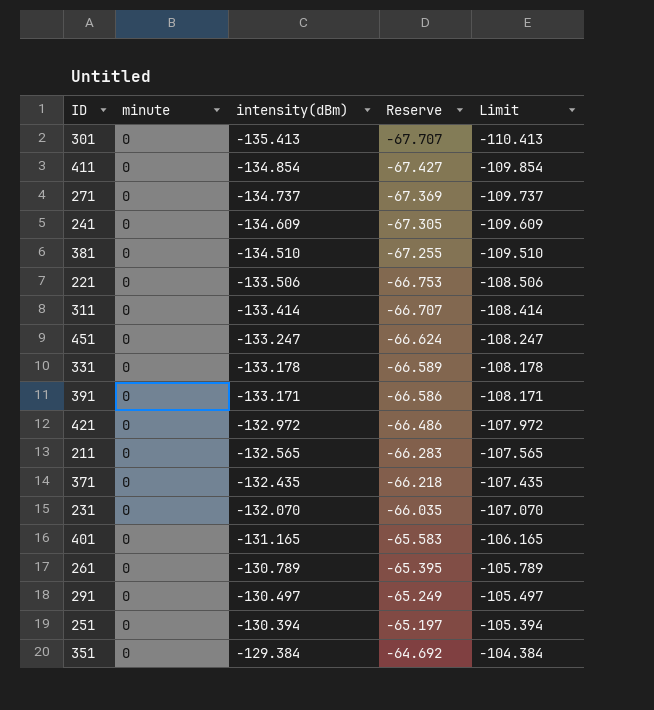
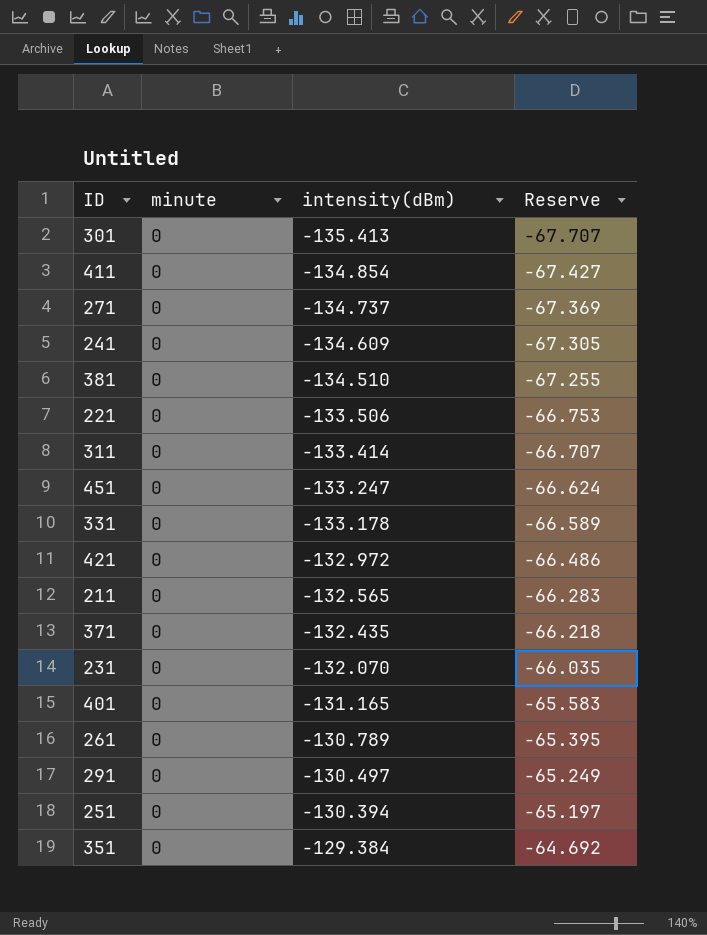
column Limit | formula: [intensity(dBm)] + 25 -> none
row 391: 0 | -133.171 | -66.586 | -108.171 -> none

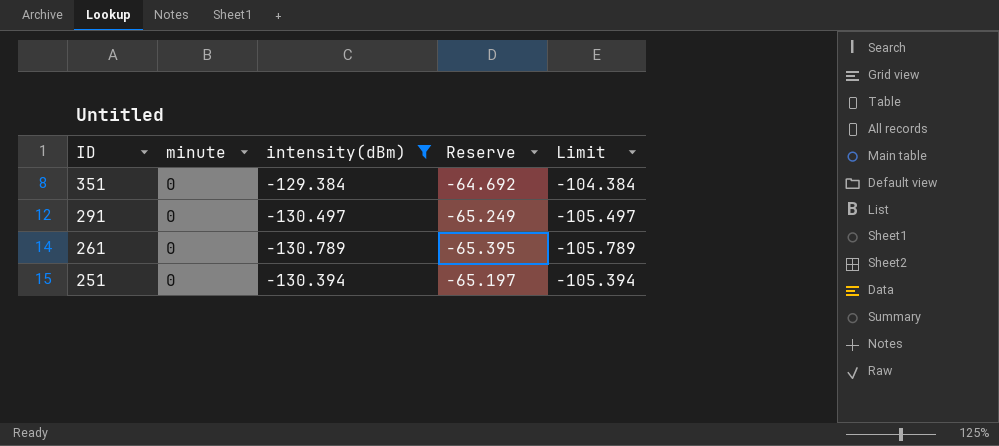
filter: none -> intensity(dBm) >= -130.789
row order: intensity(dBm) ascending -> ID descending
column Limit | formula: none -> [intensity(dBm)] + 25

